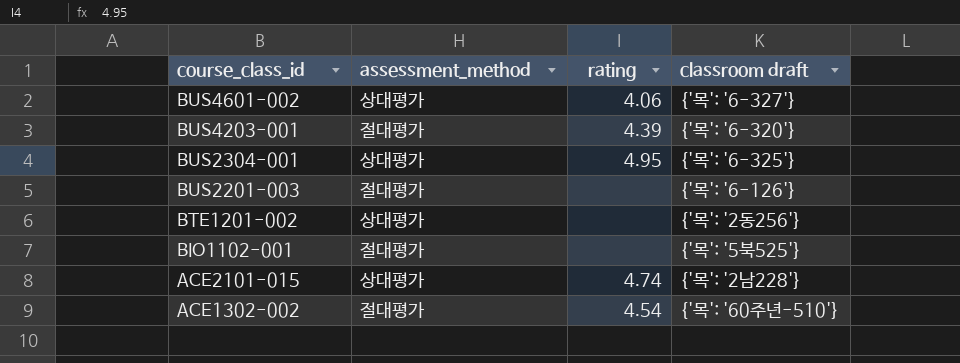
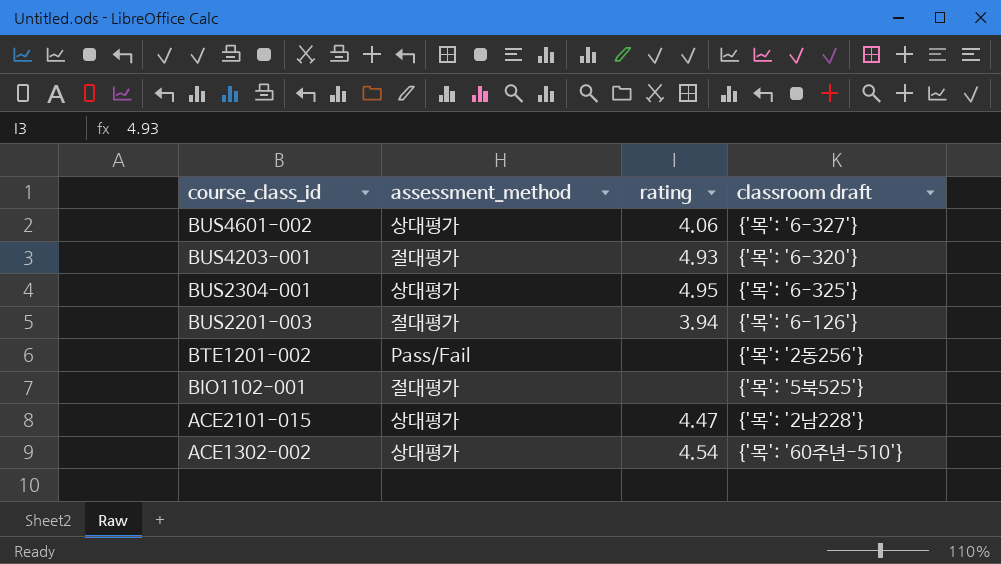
BUS4203-001 | rating: 4.39 -> 4.93
BUS2201-003 | rating: none -> 3.94
BTE1201-002 | assessment_method: 상대평가 -> Pass/Fail
ACE2101-015 | rating: 4.74 -> 4.47
ACE1302-002 | assessment_method: 절대평가 -> 상대평가

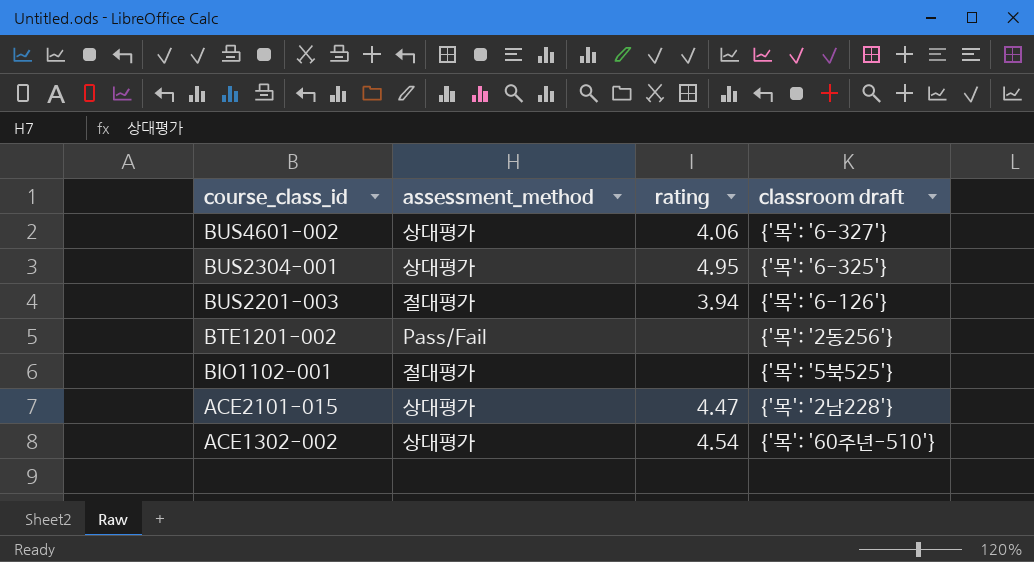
row BUS4203-001: 절대평가 | 4.93 | {'목': '6-320'} -> none

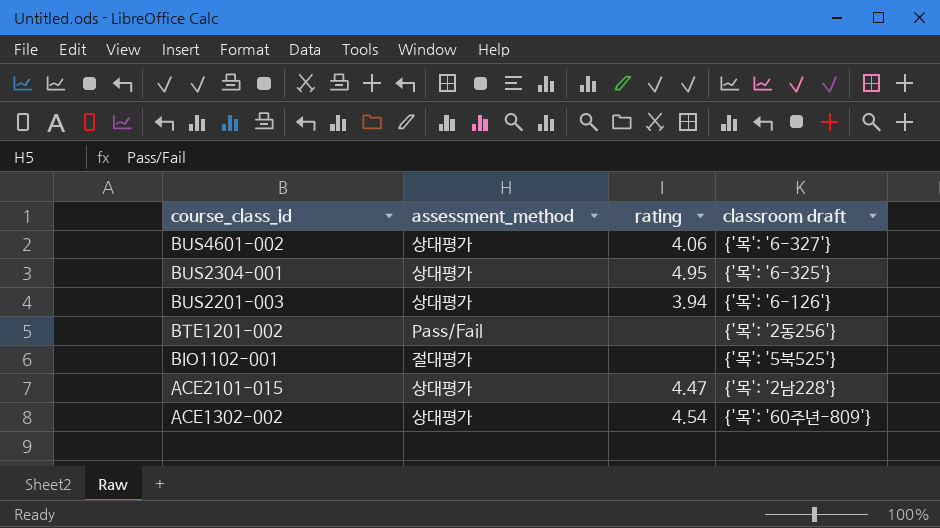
BUS2201-003 | assessment_method: 절대평가 -> 상대평가
ACE1302-002 | classroom draft: {'목': '60주년-510'} -> {'목': '60주년-809'}

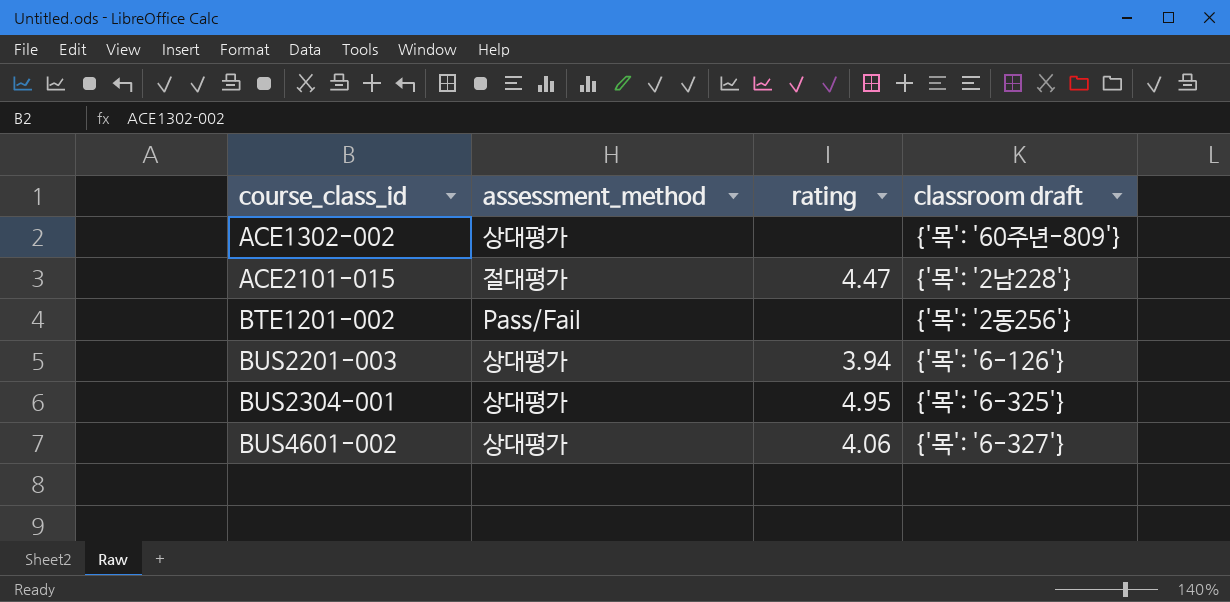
row order: course_class_id descending -> course_class_id ascending
row BIO1102-001: 절대평가 | none | {'목': '5북525'} -> none
ACE1302-002 | rating: 4.54 -> none
ACE2101-015 | assessment_method: 상대평가 -> 절대평가

